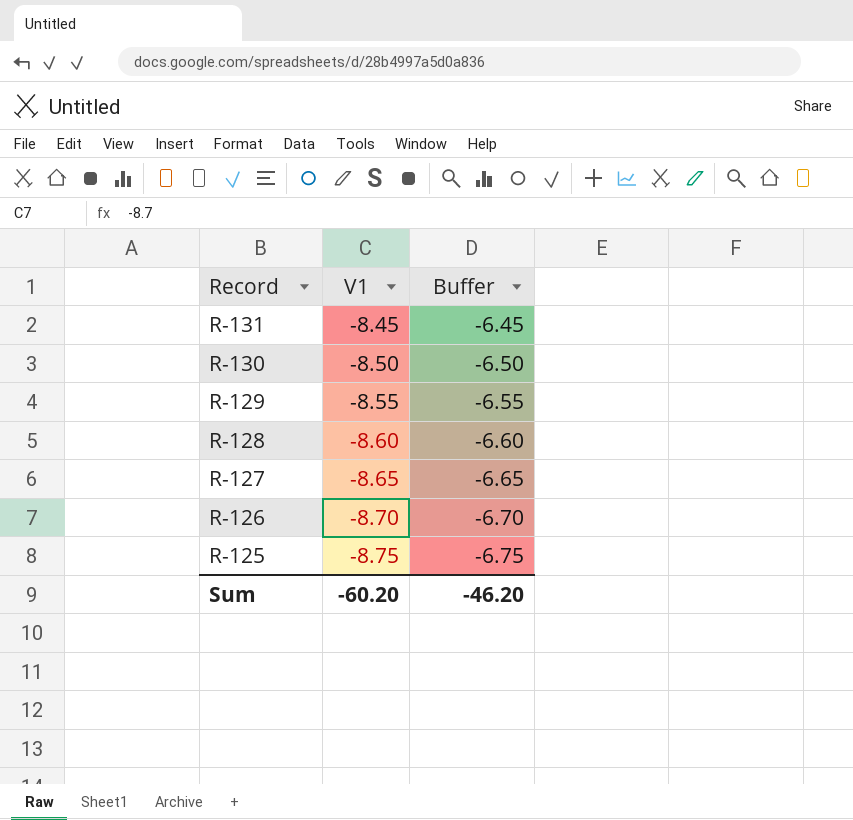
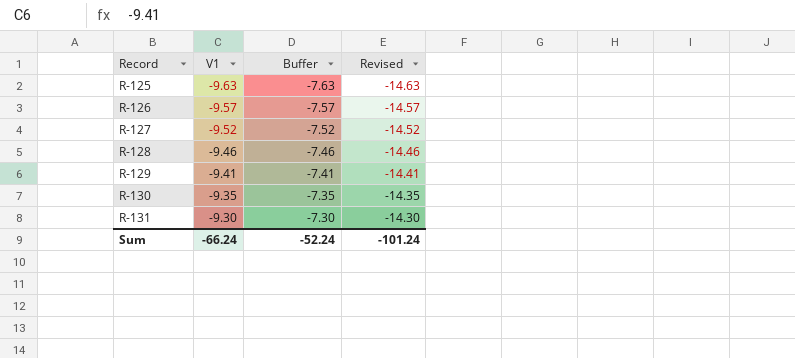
row order: Record descending -> Record ascending
column Revised | formula: none -> [V1] - 5
R-125 | V1: -8.75 -> -9.63
R-125 | Buffer: -6.75 -> -7.63
R-126 | V1: -8.70 -> -9.57
R-126 | Buffer: -6.70 -> -7.57
R-127 | V1: -8.65 -> -9.52
R-127 | Buffer: -6.65 -> -7.52
R-128 | V1: -8.60 -> -9.46
R-128 | Buffer: -6.60 -> -7.46
R-129 | V1: -8.55 -> -9.41
R-129 | Buffer: -6.55 -> -7.41
R-130 | V1: -8.50 -> -9.35
R-130 | Buffer: -6.50 -> -7.35
R-131 | V1: -8.45 -> -9.30
R-131 | Buffer: -6.45 -> -7.30
Sum | V1: -60.20 -> -66.24
Sum | Buffer: -46.20 -> -52.24

